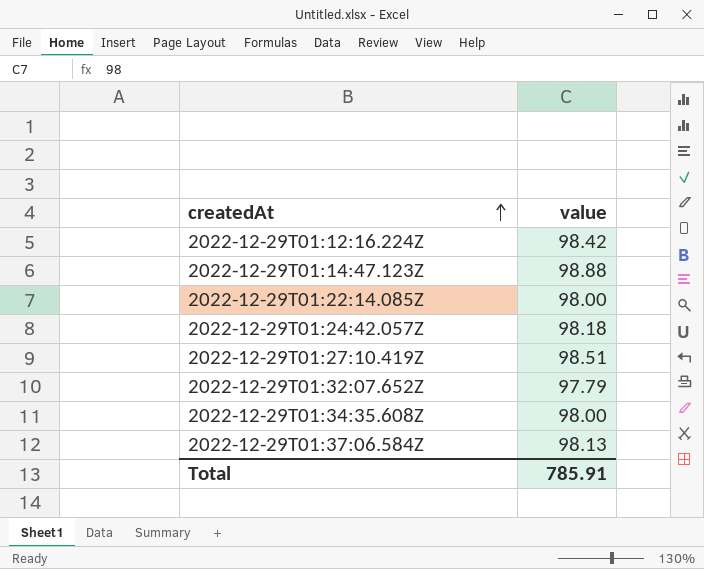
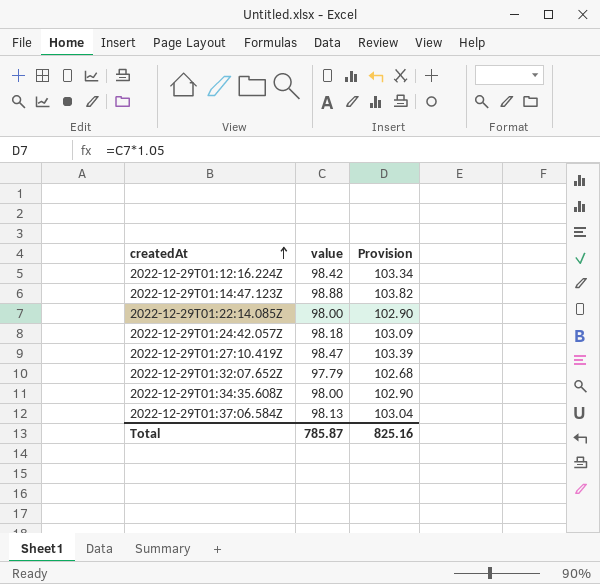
column Provision | formula: none -> [value] * 1.05
2022-12-29T01:27:10.419Z | value: 98.51 -> 98.47
Total | value: 785.91 -> 785.87

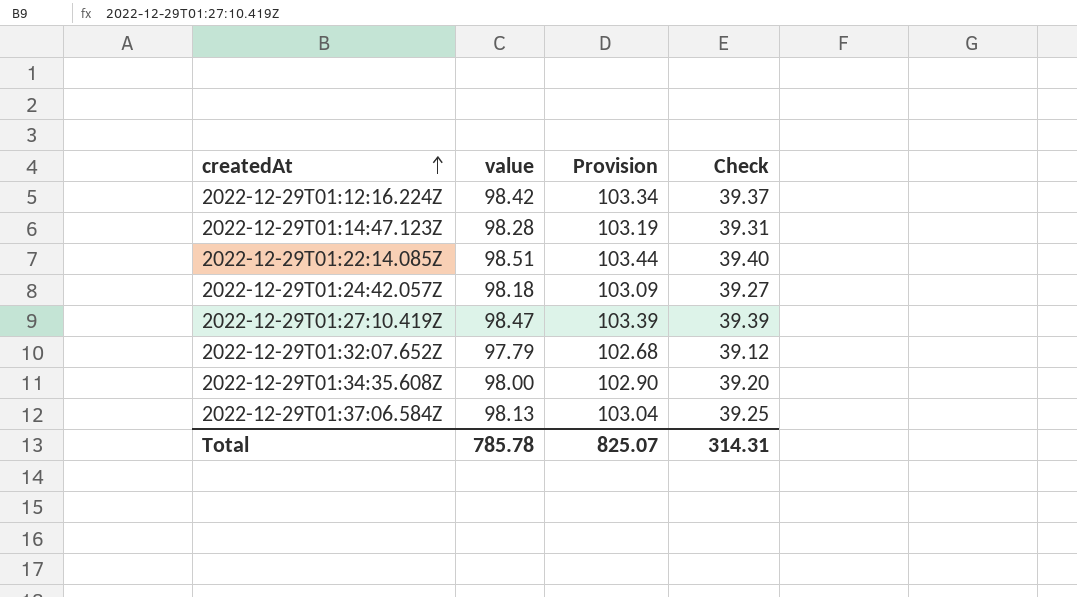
column Check | formula: none -> [value] * 0.4
2022-12-29T01:14:47.123Z | value: 98.88 -> 98.28
2022-12-29T01:14:47.123Z | Provision: 103.82 -> 103.19
2022-12-29T01:22:14.085Z | value: 98.00 -> 98.51
2022-12-29T01:22:14.085Z | Provision: 102.90 -> 103.44
Total | value: 785.87 -> 785.78
Total | Provision: 825.16 -> 825.07

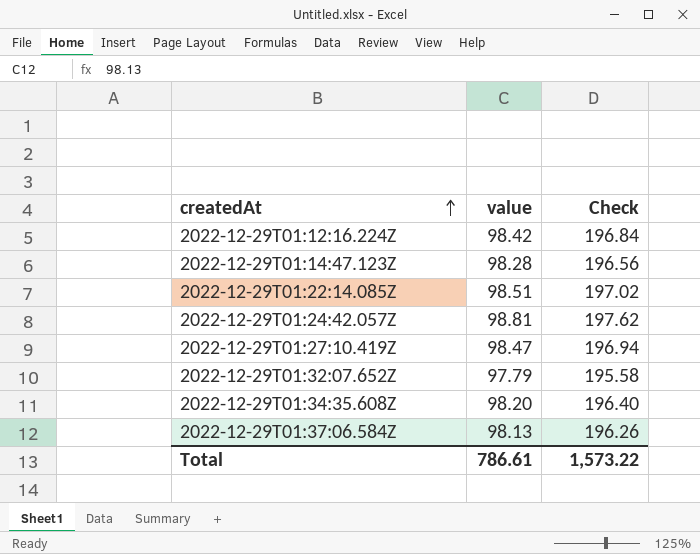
column Provision | formula: [value] * 1.05 -> none
column Check | formula: [value] * 0.4 -> [value] * 2
2022-12-29T01:24:42.057Z | value: 98.18 -> 98.81
2022-12-29T01:34:35.608Z | value: 98.00 -> 98.20
Total | value: 785.78 -> 786.61
Total | Check: 314.31 -> 1,573.22

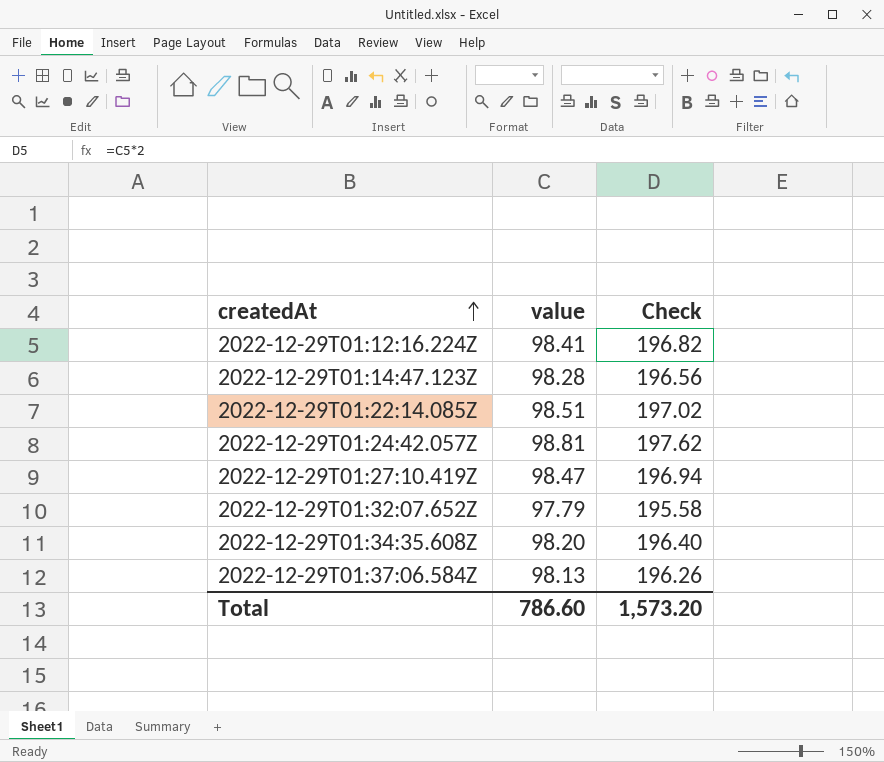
2022-12-29T01:12:16.224Z | value: 98.42 -> 98.41
2022-12-29T01:12:16.224Z | Check: 196.84 -> 196.82
Total | value: 786.61 -> 786.60
Total | Check: 1,573.22 -> 1,573.20

